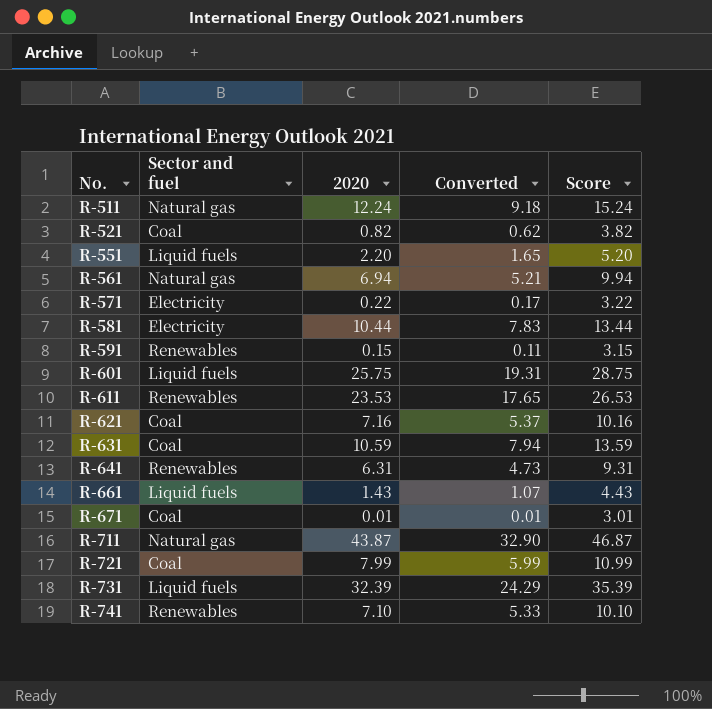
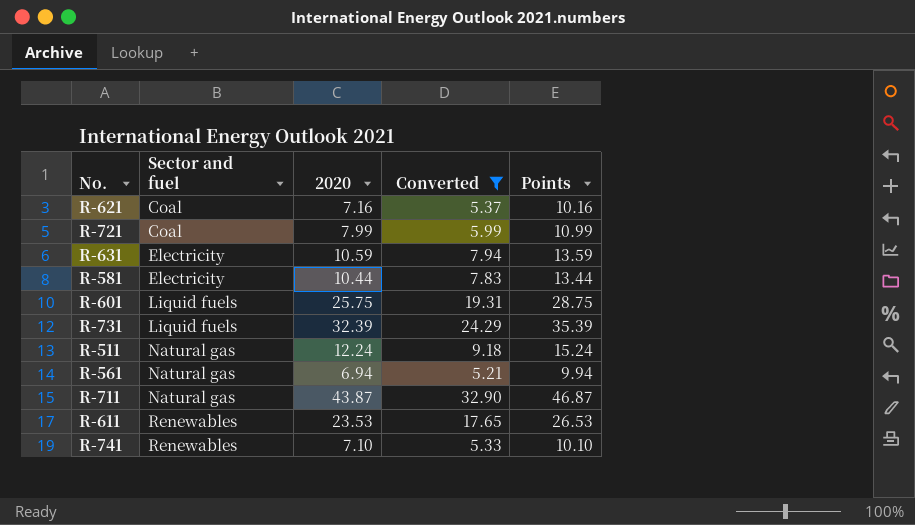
filter: none -> Converted >= 5.21
row order: No. ascending -> Sector and fuel ascending
column name: Score -> Points
R-631 | Sector and fuel: Coal -> Electricity

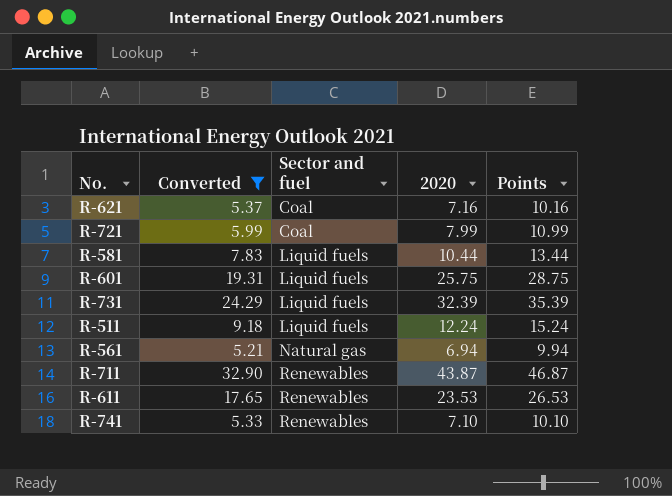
column Converted | position: 4 -> 2
row R-631: Electricity | 10.59 | 7.94 | 13.59 -> none
R-581 | Sector and fuel: Electricity -> Liquid fuels
R-511 | Sector and fuel: Natural gas -> Liquid fuels
R-711 | Sector and fuel: Natural gas -> Renewables

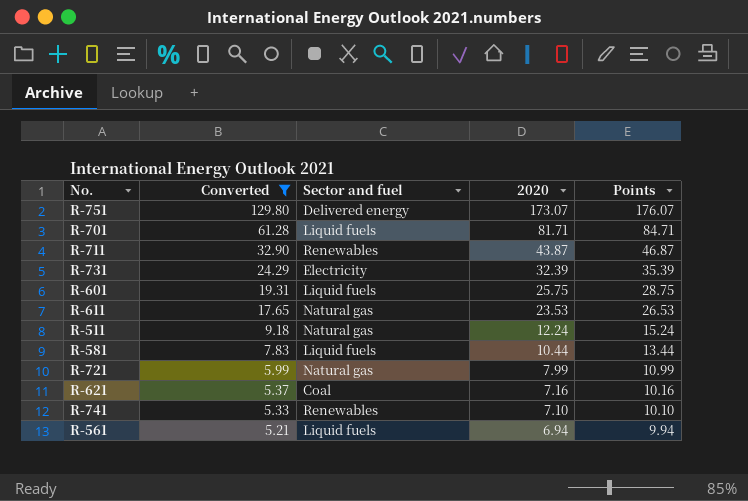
row order: Sector and fuel ascending -> Converted descending
row R-751: none -> 129.80 | Delivered energy | 173.07 | 176.07
row R-701: none -> 61.28 | Liquid fuels | 81.71 | 84.71
R-731 | Sector and fuel: Liquid fuels -> Electricity
R-611 | Sector and fuel: Renewables -> Natural gas
R-511 | Sector and fuel: Liquid fuels -> Natural gas
R-721 | Sector and fuel: Coal -> Natural gas
R-561 | Sector and fuel: Natural gas -> Liquid fuels

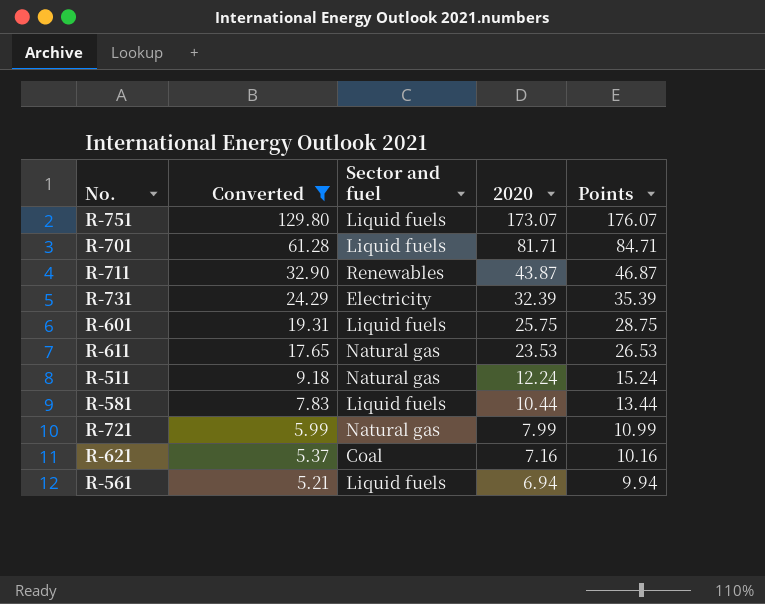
row R-741: 5.33 | Renewables | 7.10 | 10.10 -> none
R-751 | Sector and fuel: Delivered energy -> Liquid fuels

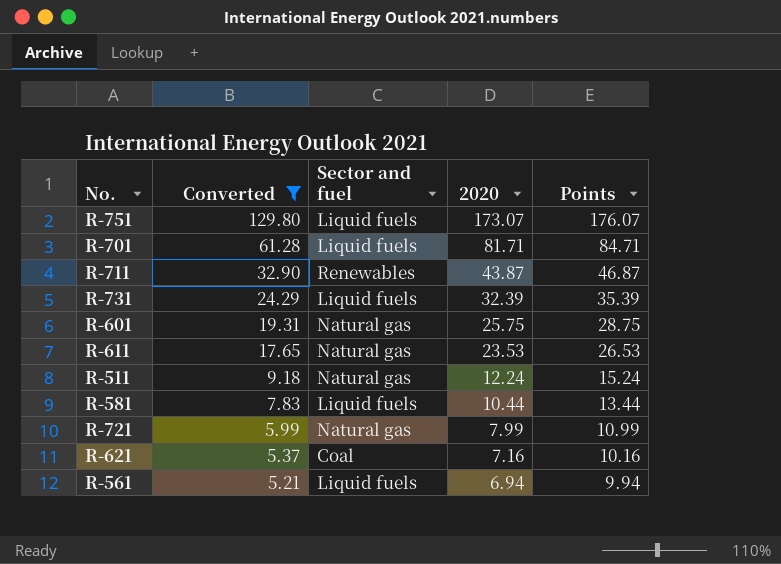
R-731 | Sector and fuel: Electricity -> Liquid fuels
R-601 | Sector and fuel: Liquid fuels -> Natural gas

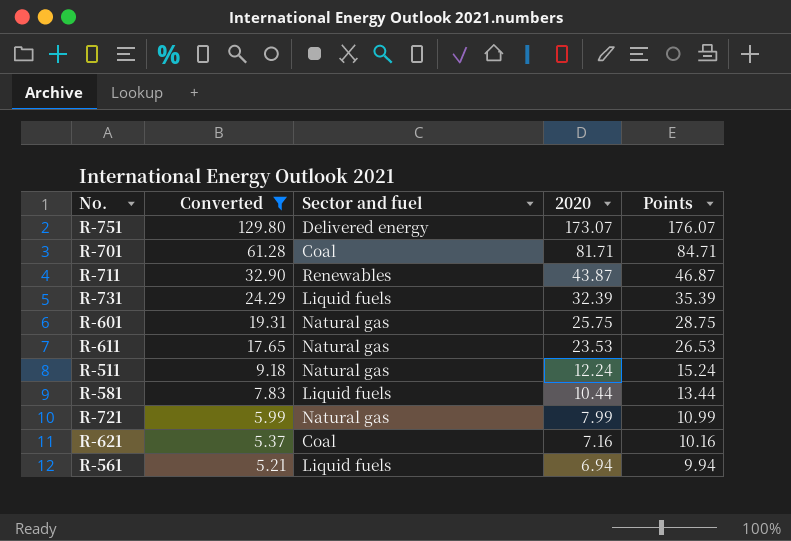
R-751 | Sector and fuel: Liquid fuels -> Delivered energy
R-701 | Sector and fuel: Liquid fuels -> Coal

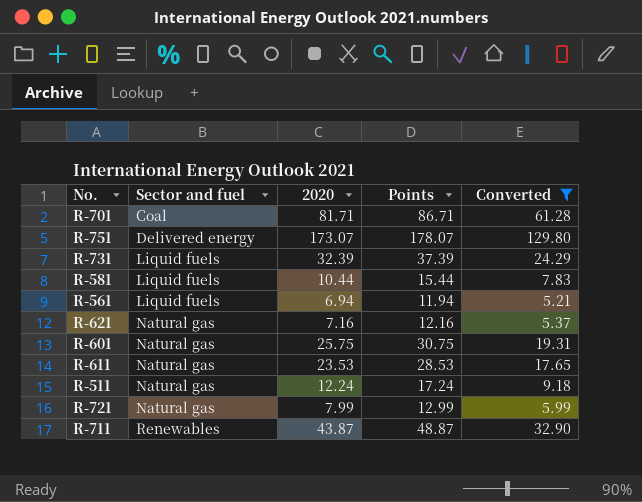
row order: Converted descending -> Sector and fuel ascending
column Points | formula: [2020] + 3 -> [2020] + 5
column Converted | position: 2 -> 5
R-621 | Sector and fuel: Coal -> Natural gas

